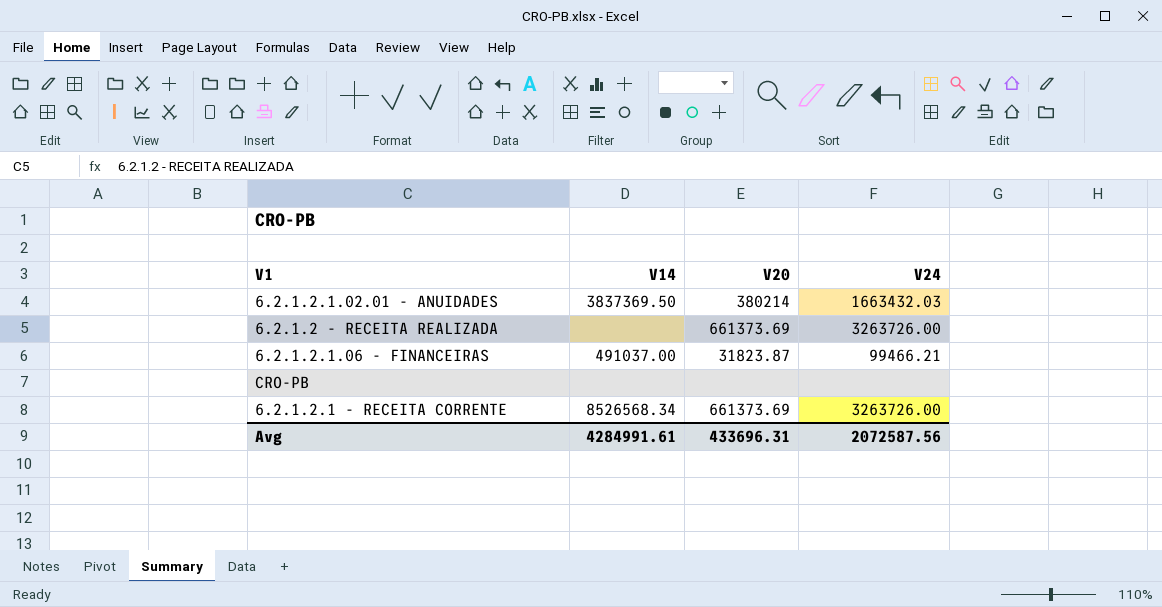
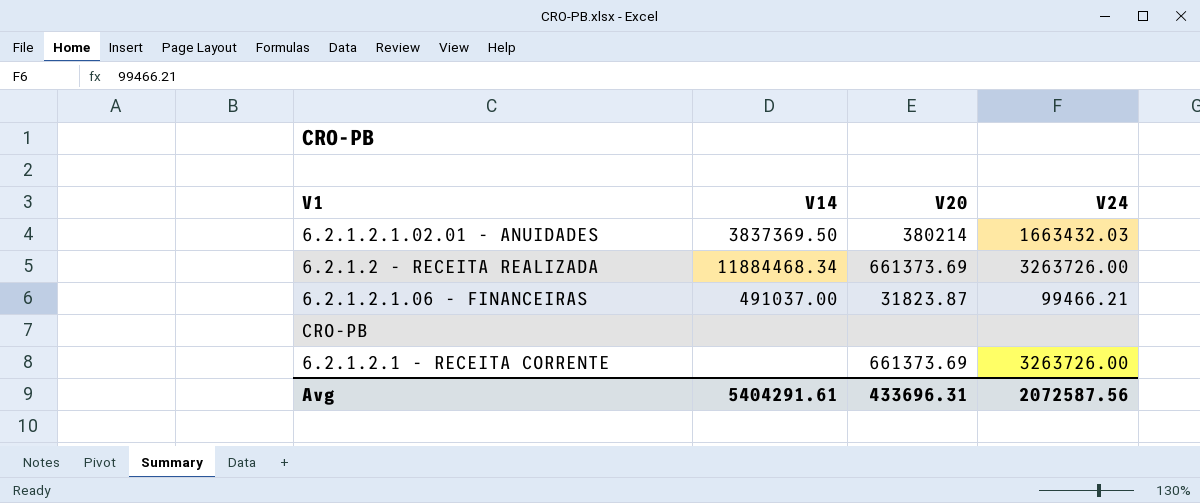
6.2.1.2 - RECEITA REALIZADA | V14: none -> 11884468.34
6.2.1.2.1 - RECEITA CORRENTE | V14: 8526568.34 -> none
Avg | V14: 4284991.61 -> 5404291.61

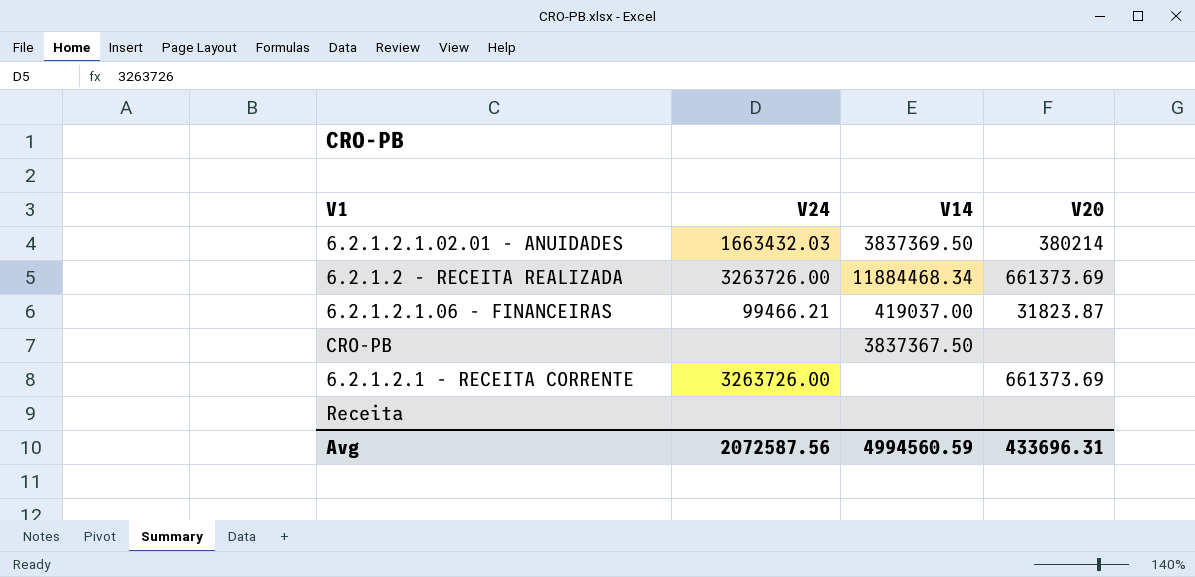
column V24 | position: 4 -> 2
6.2.1.2.1.06 - FINANCEIRAS | V14: 491037.00 -> 419037.00
CRO-PB | V14: none -> 3837367.50
row Receita: none -> none | none | none
Avg | V14: 5404291.61 -> 4994560.59

